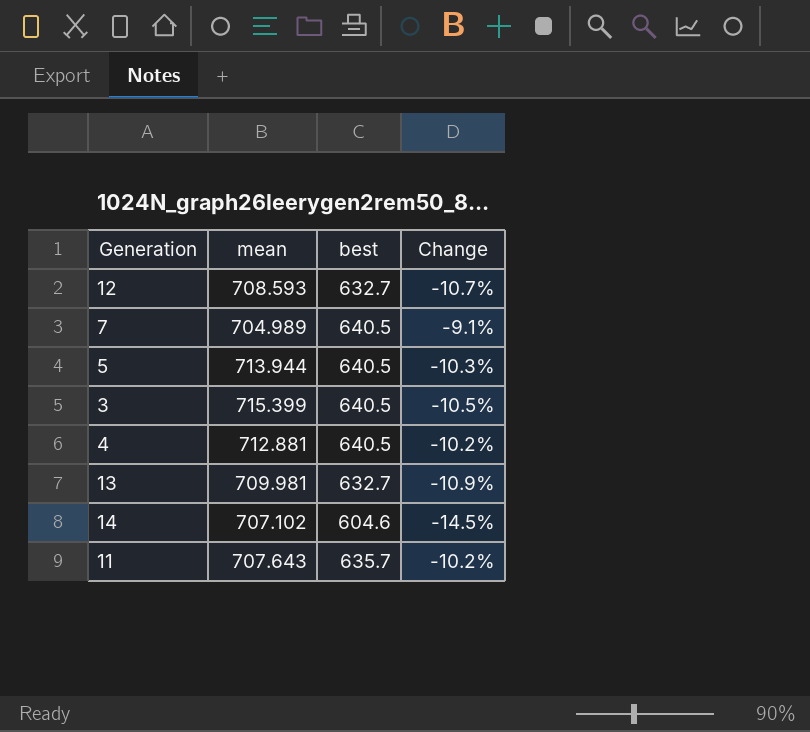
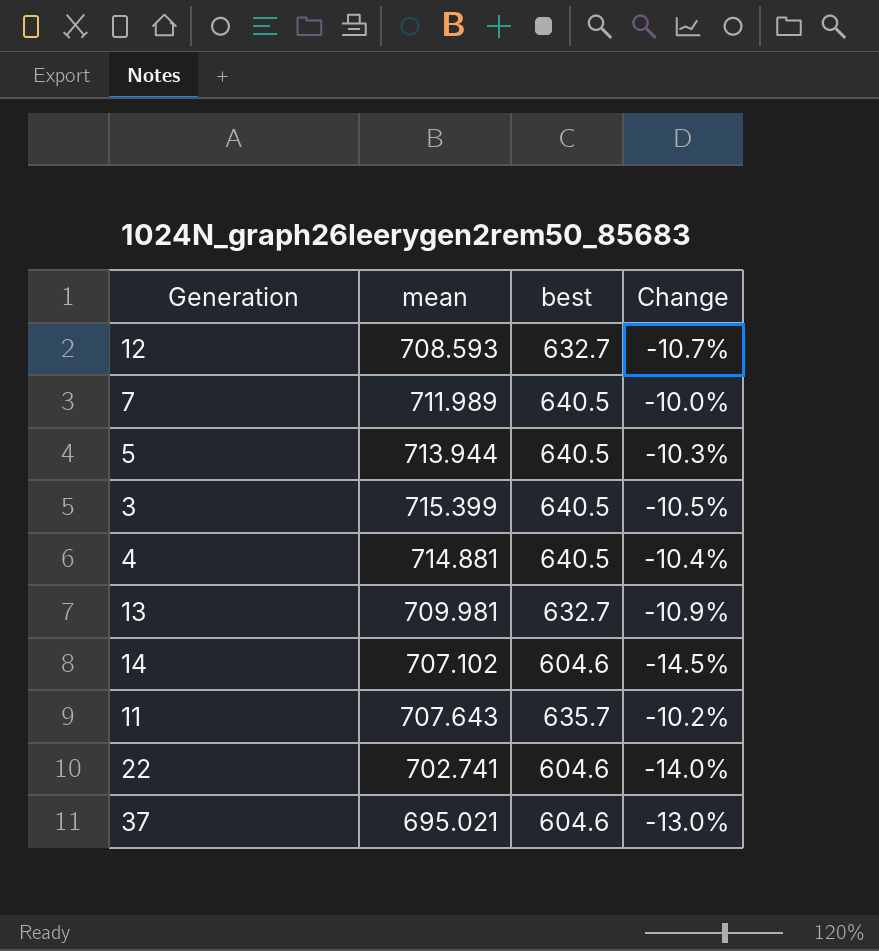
7 | mean: 704.989 -> 711.989
7 | Change: -9.1% -> -10.0%
4 | mean: 712.881 -> 714.881
4 | Change: -10.2% -> -10.4%
row 22: none -> 702.741 | 604.6 | -14.0%
row 37: none -> 695.021 | 604.6 | -13.0%

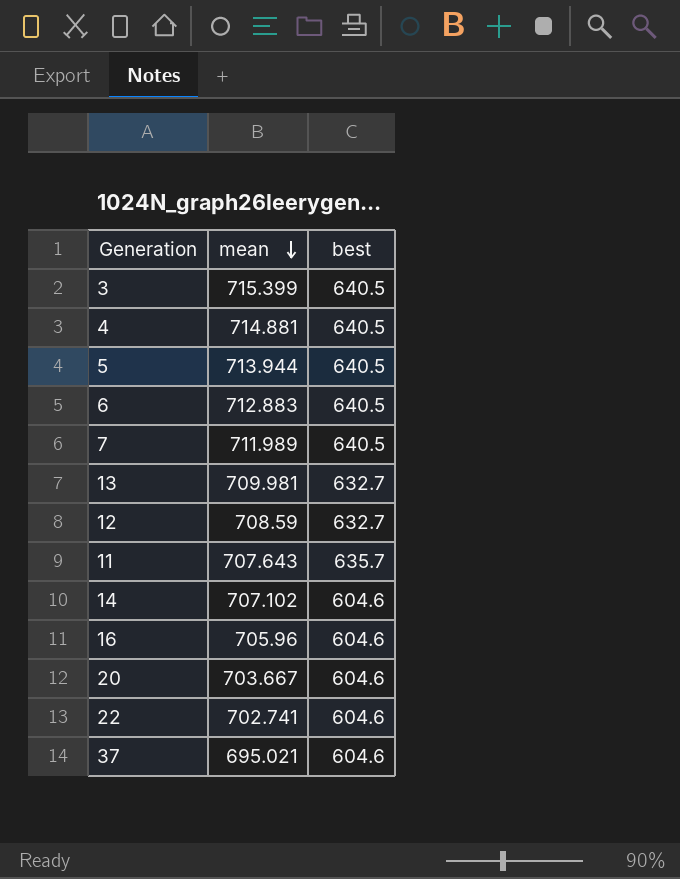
row order: none -> mean descending
column Change | formula: ([best] - [mean]) / [mean] -> none
row 6: none -> 712.883 | 640.5
12 | mean: 708.593 -> 708.59
row 16: none -> 705.96 | 604.6
row 20: none -> 703.667 | 604.6

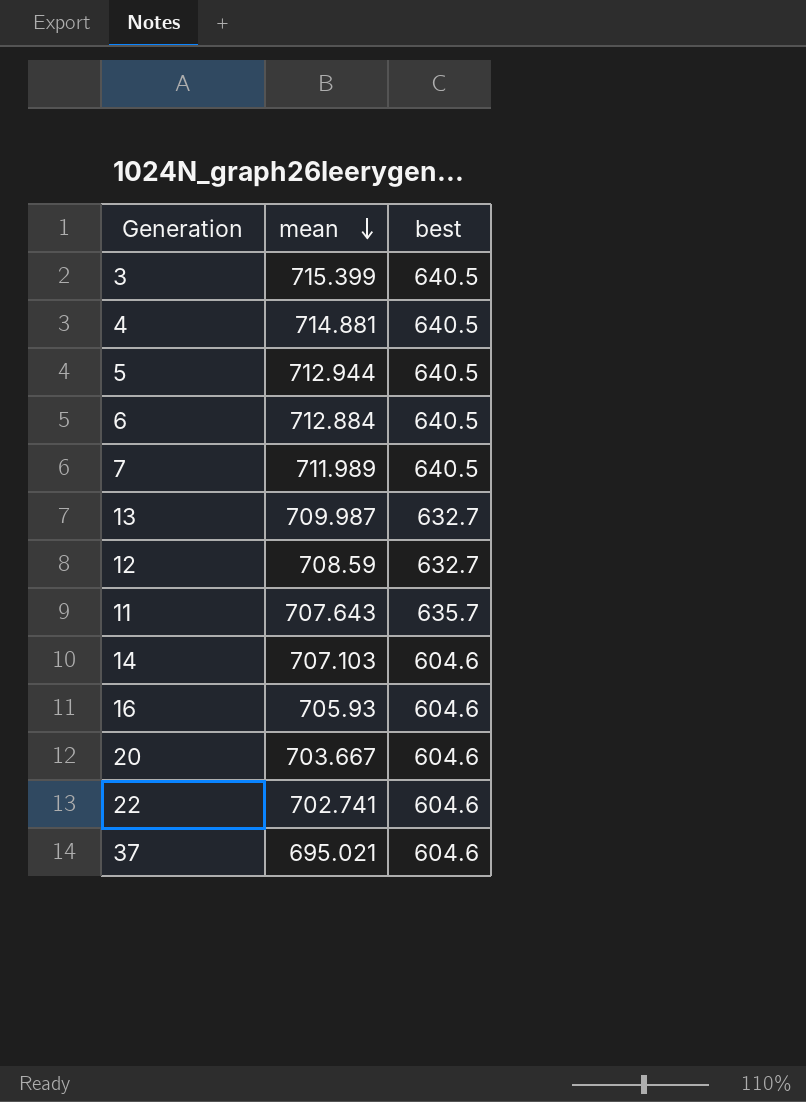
5 | mean: 713.944 -> 712.944
6 | mean: 712.883 -> 712.884
13 | mean: 709.981 -> 709.987
14 | mean: 707.102 -> 707.103
16 | mean: 705.96 -> 705.93

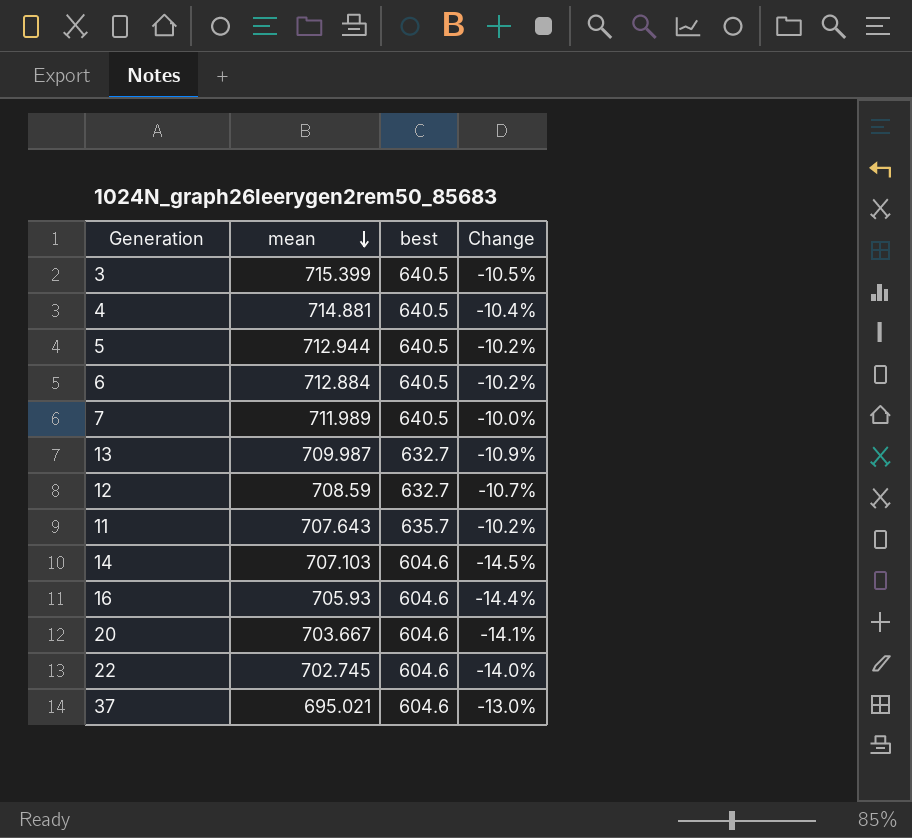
column Change | formula: none -> ([best] - [mean]) / [mean]
22 | mean: 702.741 -> 702.745

